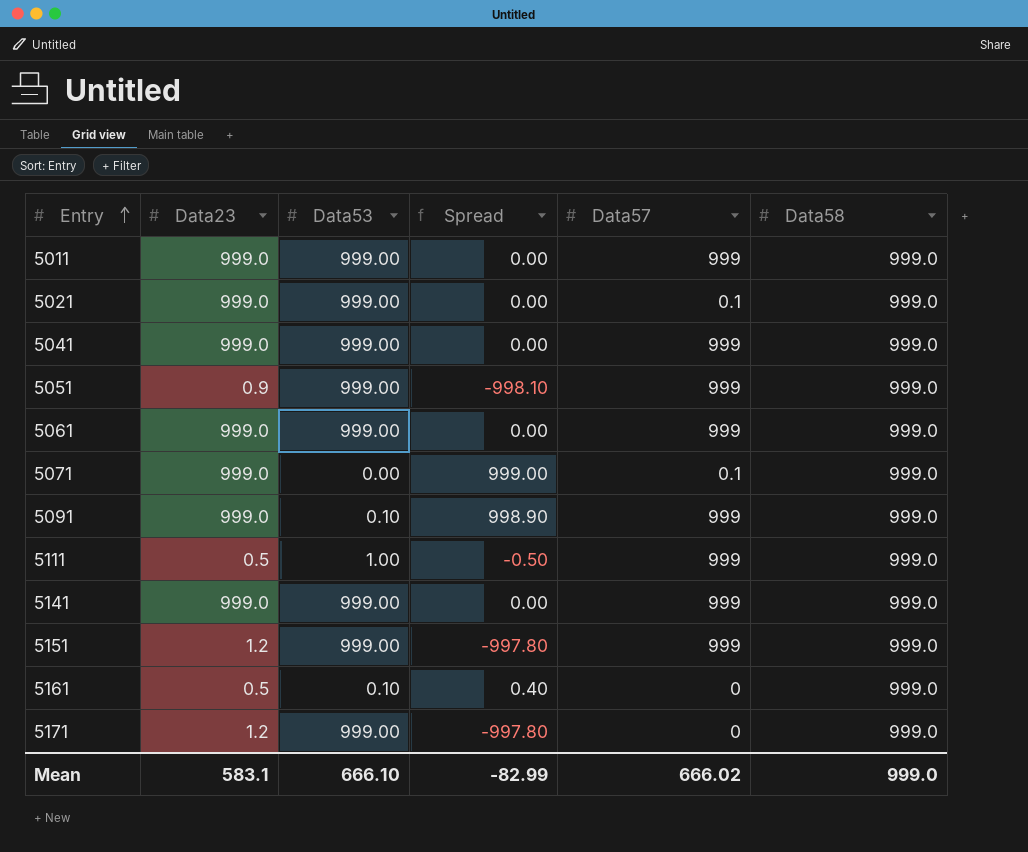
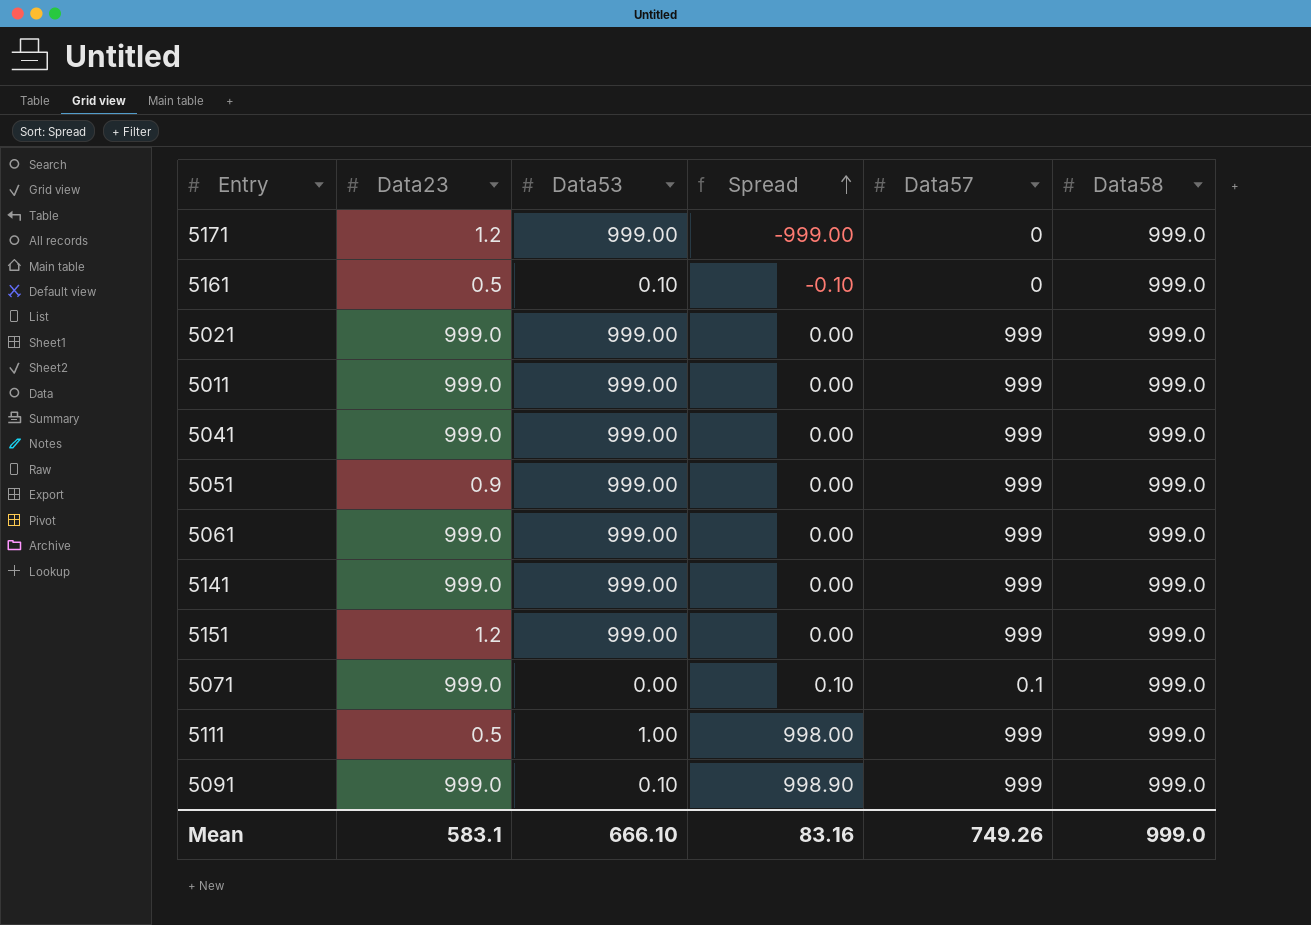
row order: Entry ascending -> Spread ascending
column Spread | formula: [Data23] - [Data53] -> [Data57] - [Data53]
5021 | Data57: 0.1 -> 999
Mean | Spread: -82.99 -> 83.16
Mean | Data57: 666.02 -> 749.26

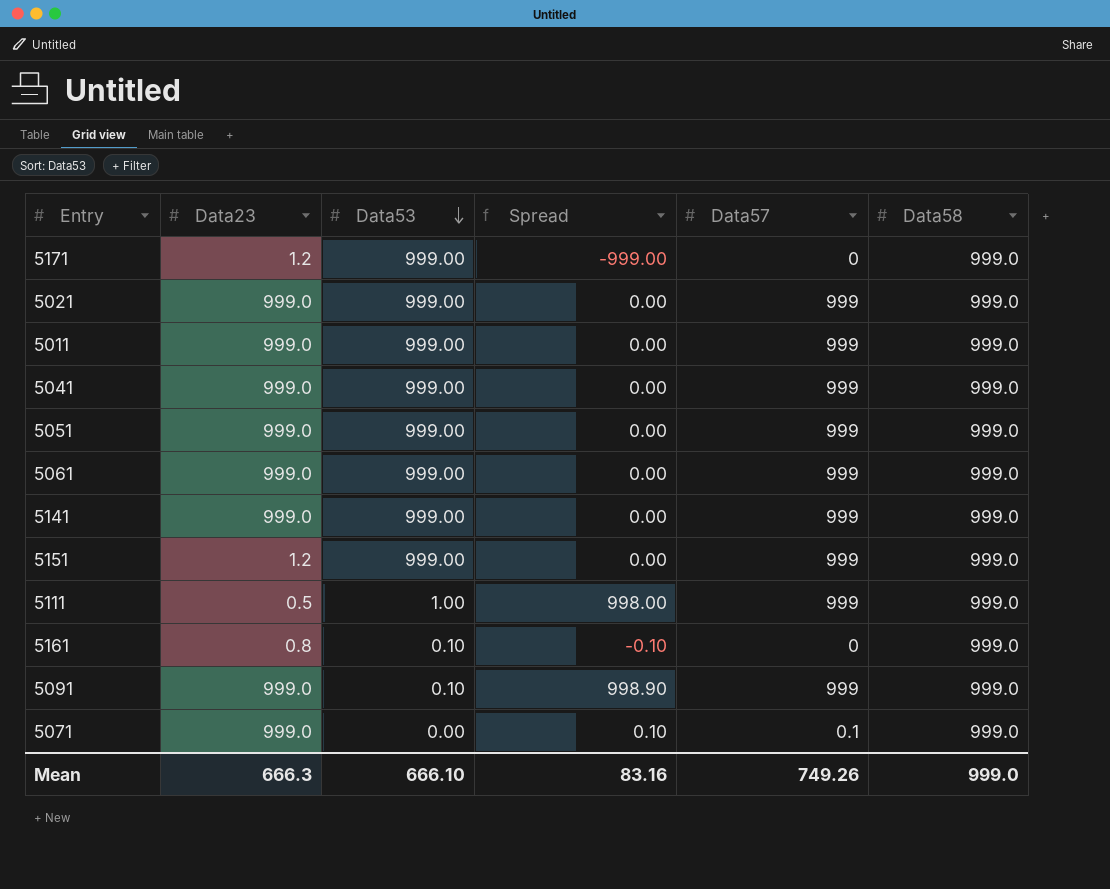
row order: Spread ascending -> Data53 descending
5051 | Data23: 0.9 -> 999.0
5161 | Data23: 0.5 -> 0.8
Mean | Data23: 583.1 -> 666.3

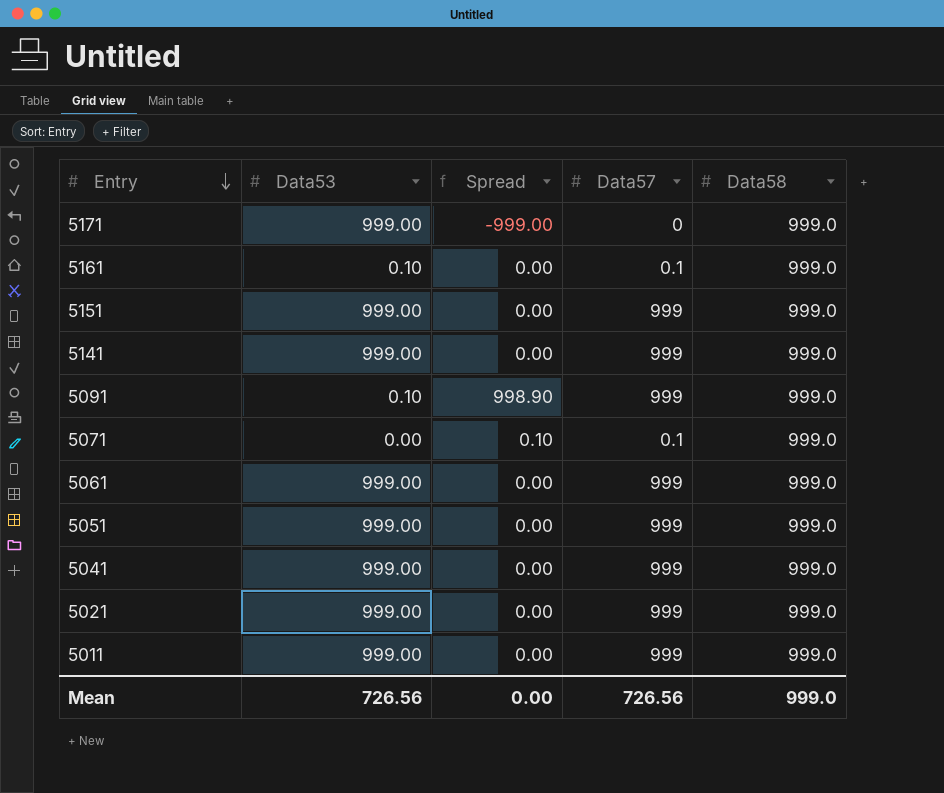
row order: Data53 descending -> Entry descending
column Data23 | position: 2 -> none
row 5111: 0.5 | 1.00 | 998.00 | 999 | 999.0 -> none
5161 | Spread: -0.10 -> 0.00
5161 | Data57: 0 -> 0.1
Mean | Data53: 666.10 -> 726.56
Mean | Spread: 83.16 -> 0.00
Mean | Data57: 749.26 -> 726.56

